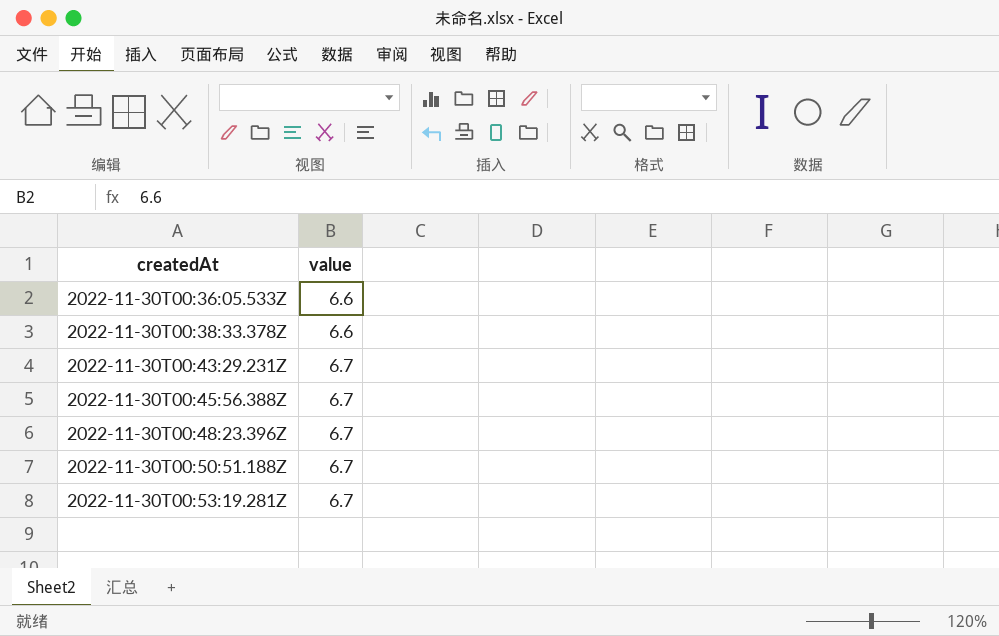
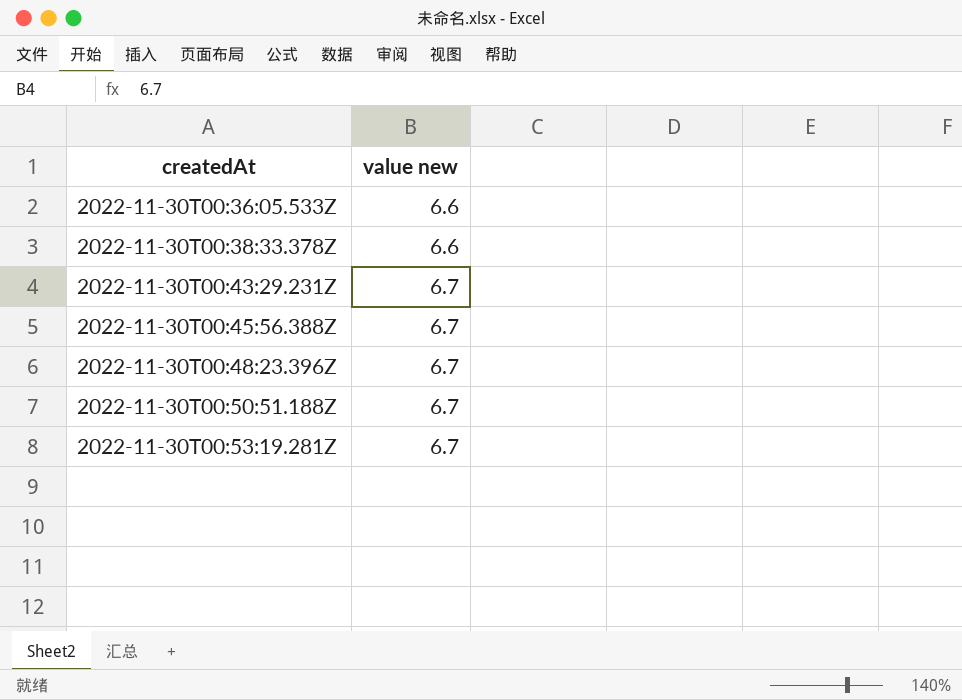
column name: value -> value new

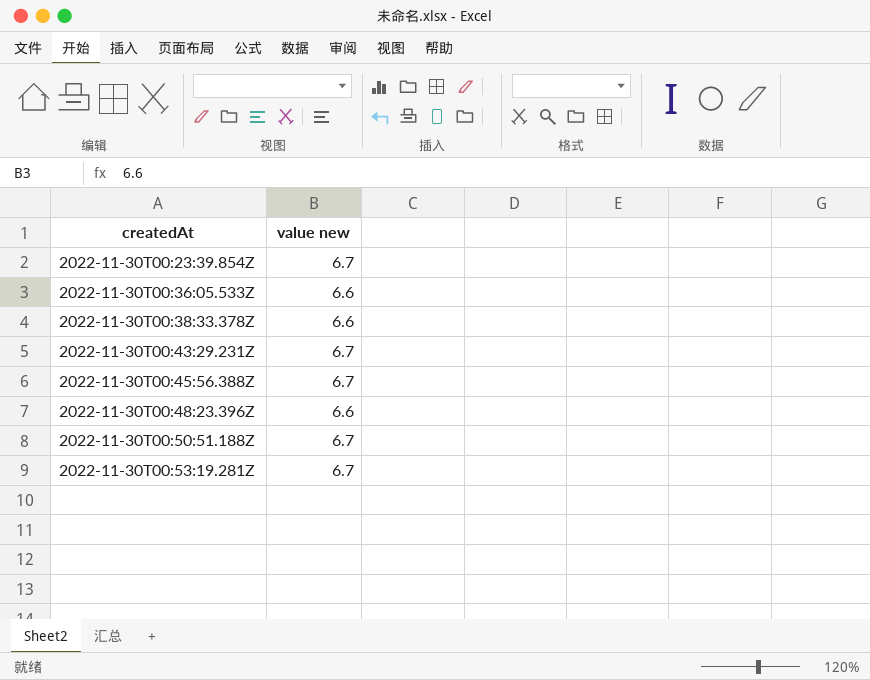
row 2022-11-30T00:23:39.854Z: none -> 6.7
2022-11-30T00:48:23.396Z | value new: 6.7 -> 6.6

